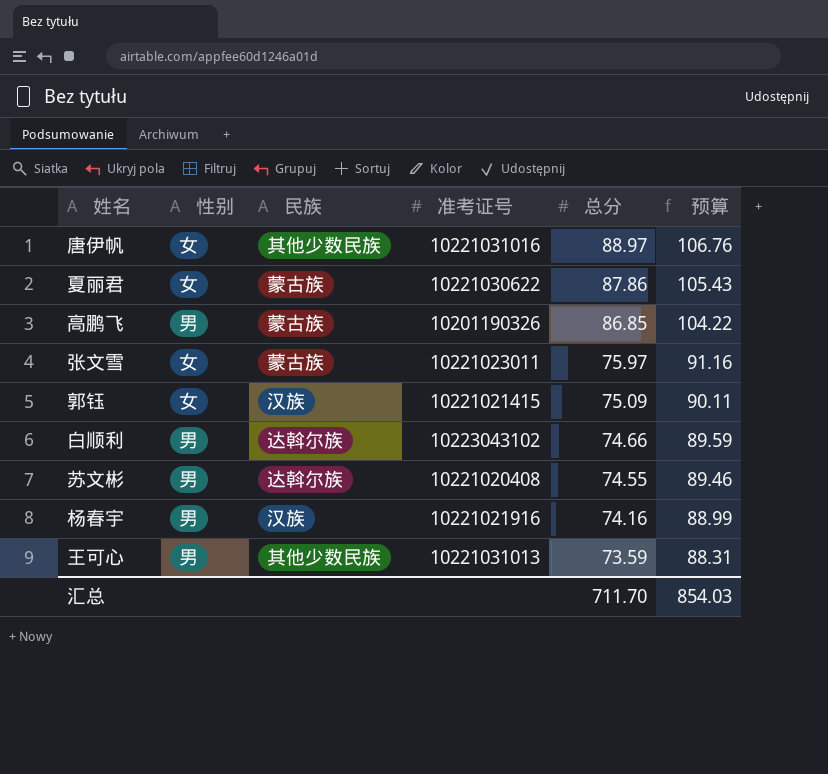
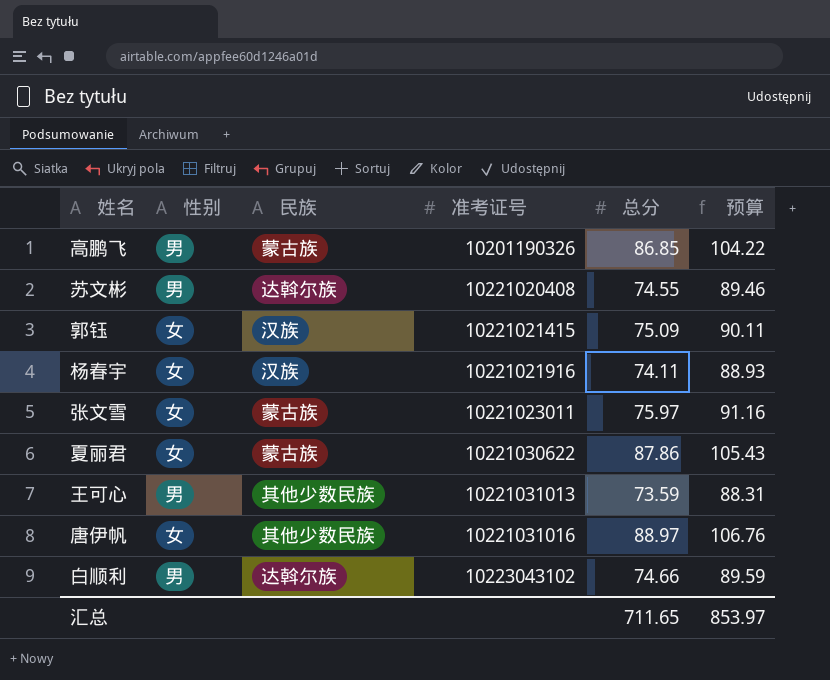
row order: 总分 descending -> 准考证号 ascending
杨春宇 | 性别: 男 -> 女
杨春宇 | 总分: 74.16 -> 74.11
杨春宇 | 预算: 88.99 -> 88.93
汇总 | 总分: 711.70 -> 711.65
汇总 | 预算: 854.03 -> 853.97

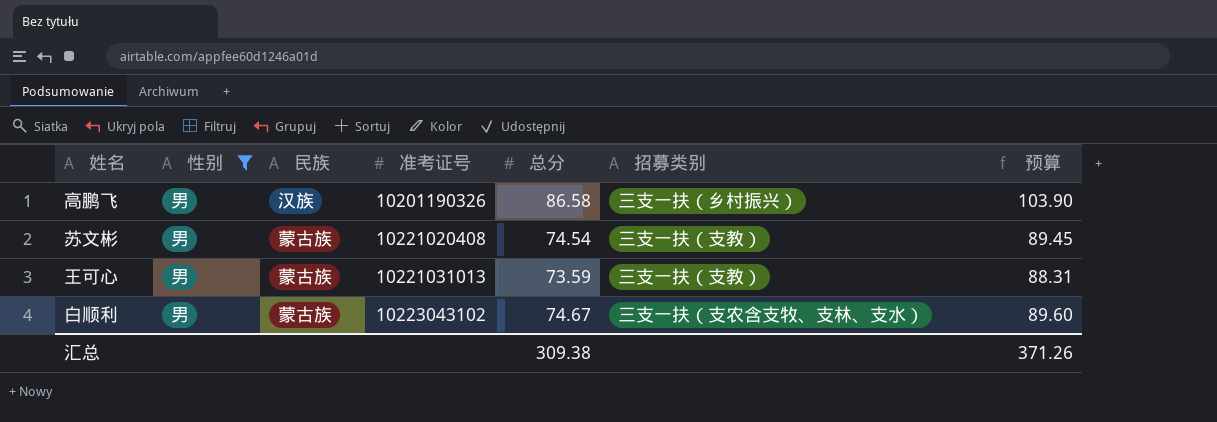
filter: none -> 性别 = 男
column 招募类别 | position: none -> 6
高鹏飞 | 民族: 蒙古族 -> 汉族
高鹏飞 | 总分: 86.85 -> 86.58
高鹏飞 | 预算: 104.22 -> 103.90
苏文彬 | 民族: 达斡尔族 -> 蒙古族
苏文彬 | 总分: 74.55 -> 74.54
苏文彬 | 预算: 89.46 -> 89.45
王可心 | 民族: 其他少数民族 -> 蒙古族
白顺利 | 民族: 达斡尔族 -> 蒙古族
白顺利 | 总分: 74.66 -> 74.67
白顺利 | 预算: 89.59 -> 89.60
汇总 | 总分: 711.65 -> 309.38
汇总 | 预算: 853.97 -> 371.26

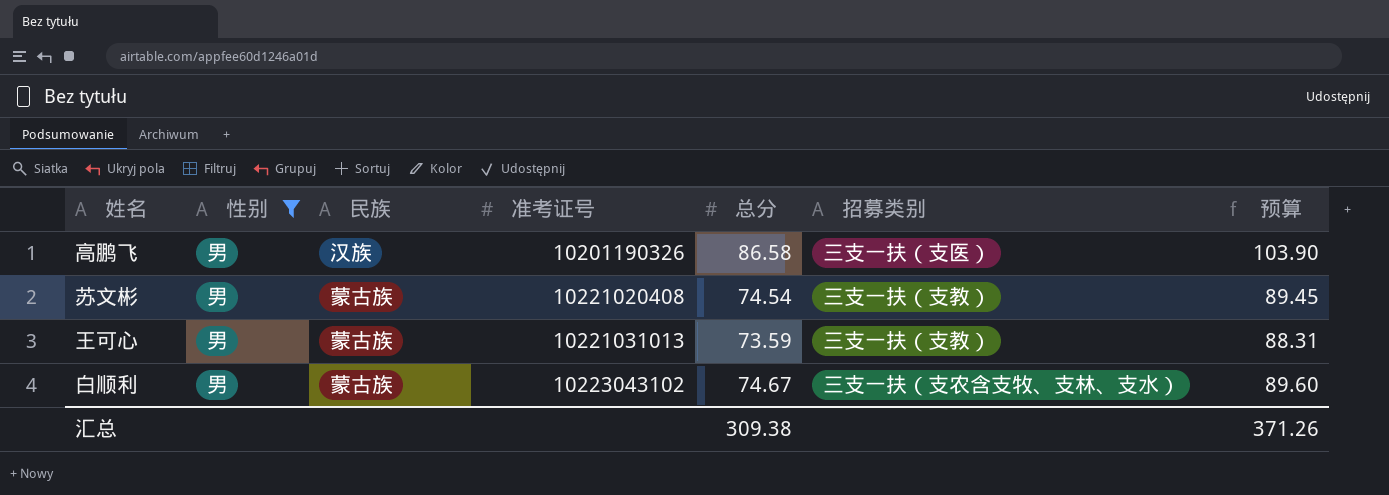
高鹏飞 | 招募类别: 三支一扶（乡村振兴） -> 三支一扶（支医）

